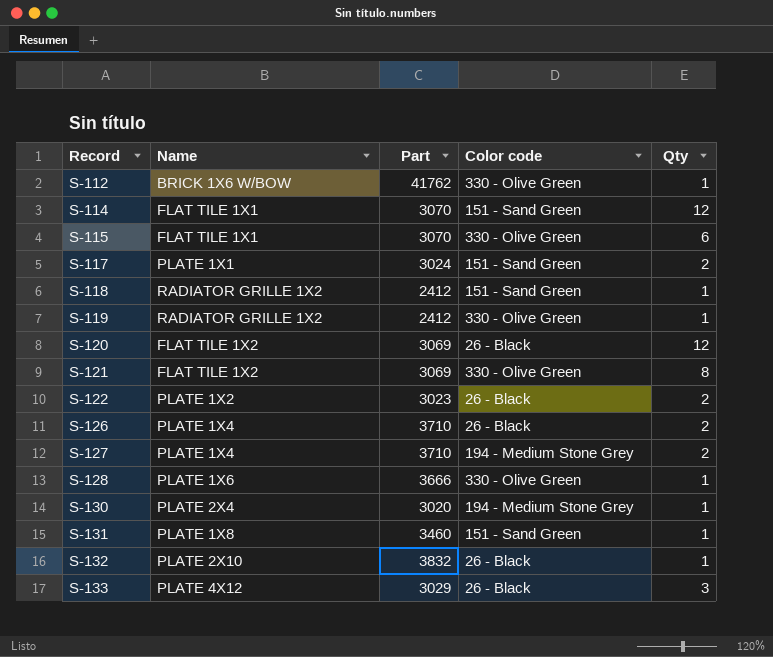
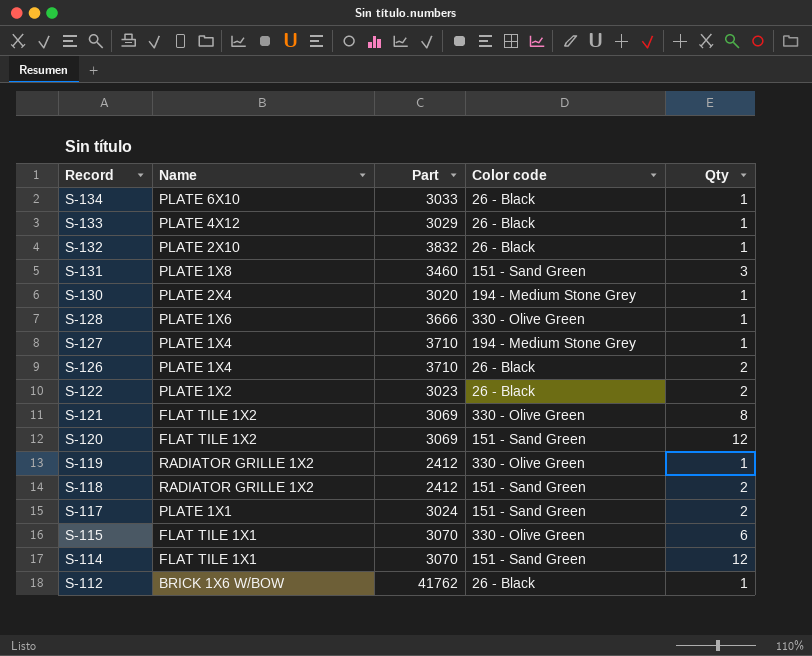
row order: Record ascending -> Record descending
row S-134: none -> PLATE 6X10 | 3033 | 26 - Black | 1
S-133 | Qty: 3 -> 1
S-131 | Qty: 1 -> 3
S-127 | Qty: 2 -> 1
S-120 | Color code: 26 - Black -> 151 - Sand Green
S-118 | Qty: 1 -> 2
S-112 | Color code: 330 - Olive Green -> 26 - Black

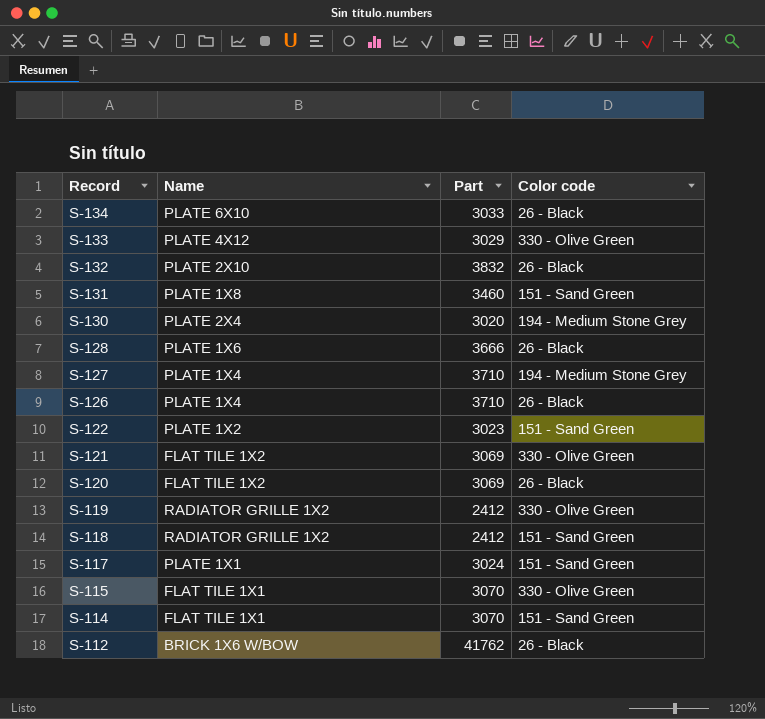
column Qty | position: 5 -> none
S-133 | Color code: 26 - Black -> 330 - Olive Green
S-128 | Color code: 330 - Olive Green -> 26 - Black
S-122 | Color code: 26 - Black -> 151 - Sand Green
S-120 | Color code: 151 - Sand Green -> 26 - Black

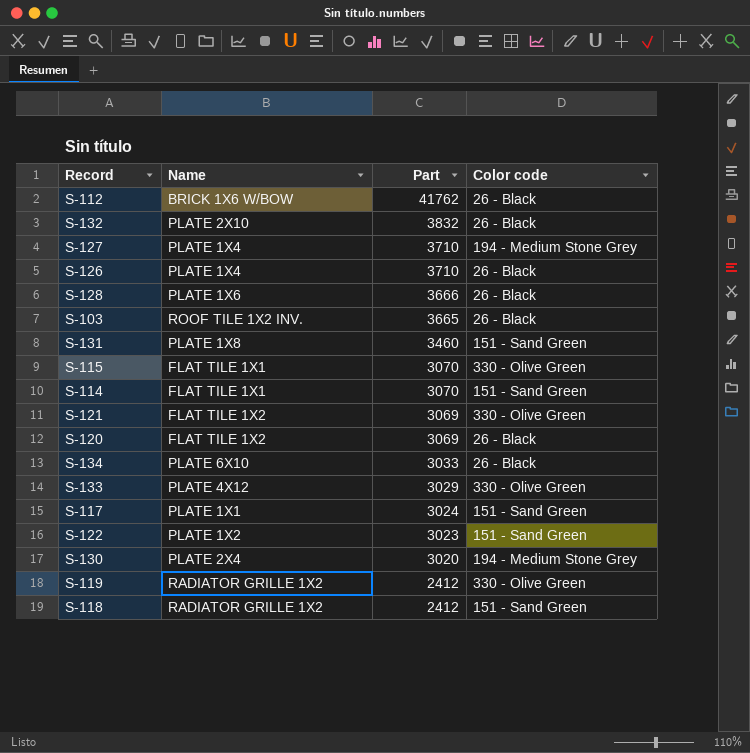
row order: Record descending -> Part descending
row S-103: none -> ROOF TILE 1X2 INV. | 3665 | 26 - Black

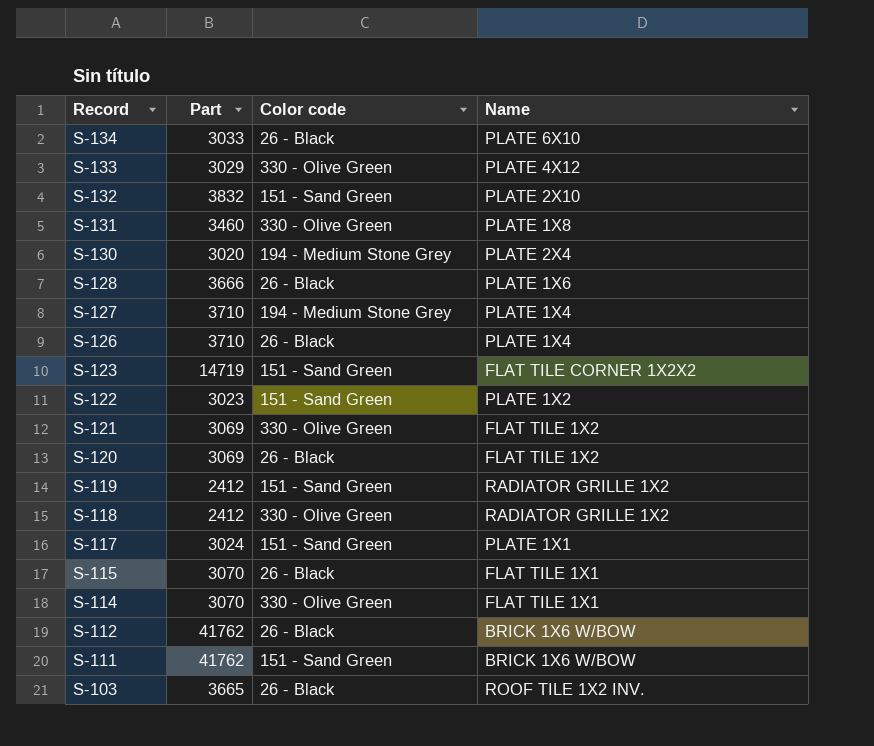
row order: Part descending -> Record descending
column Name | position: 2 -> 4
S-132 | Color code: 26 - Black -> 151 - Sand Green
S-131 | Color code: 151 - Sand Green -> 330 - Olive Green
row S-123: none -> 14719 | 151 - Sand Green | FLAT TILE CORNER 1X2X2
S-119 | Color code: 330 - Olive Green -> 151 - Sand Green
S-118 | Color code: 151 - Sand Green -> 330 - Olive Green
S-115 | Color code: 330 - Olive Green -> 26 - Black
S-114 | Color code: 151 - Sand Green -> 330 - Olive Green
row S-111: none -> 41762 | 151 - Sand Green | BRICK 1X6 W/BOW

